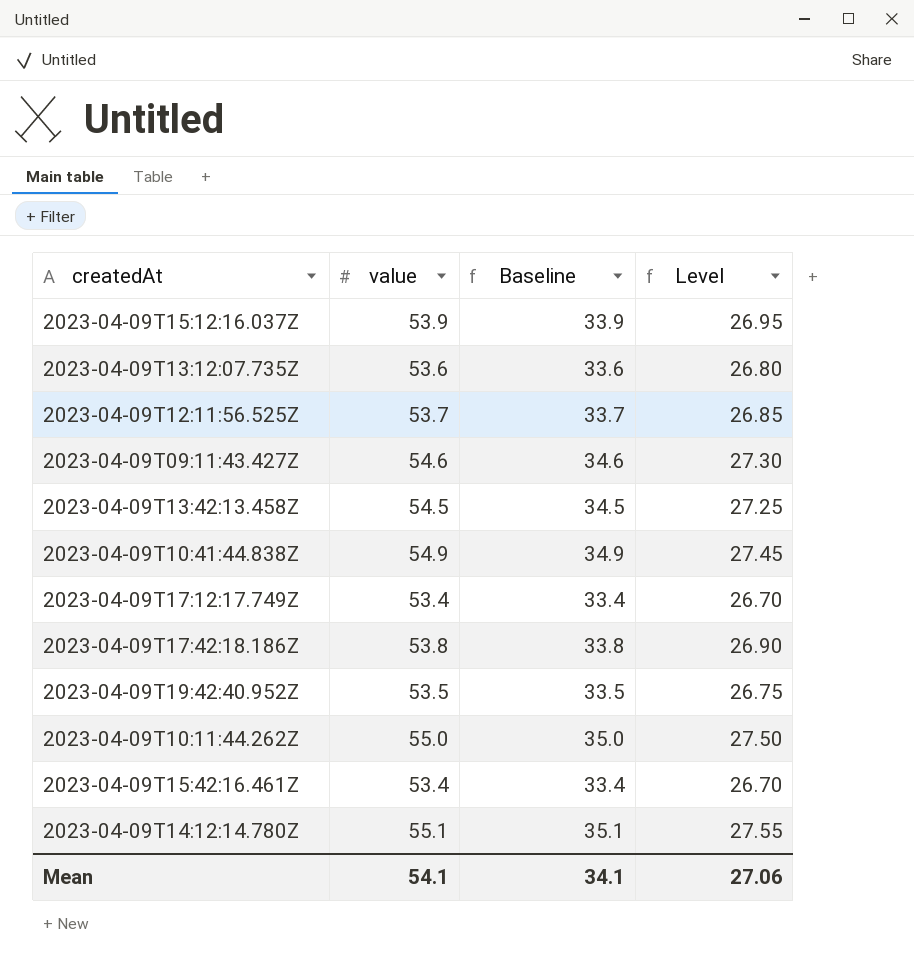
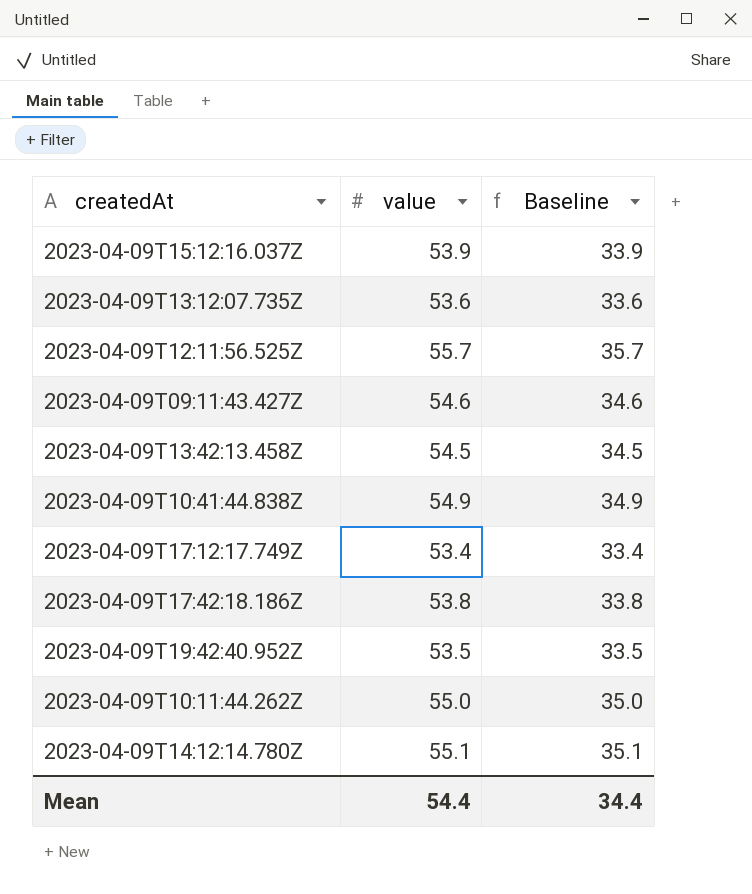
column Level | formula: [value] * 0.5 -> none
row 2023-04-09T15:42:16.461Z: 53.4 | 33.4 | 26.70 -> none
2023-04-09T12:11:56.525Z | value: 53.7 -> 55.7
2023-04-09T12:11:56.525Z | Baseline: 33.7 -> 35.7
Mean | value: 54.1 -> 54.4
Mean | Baseline: 34.1 -> 34.4

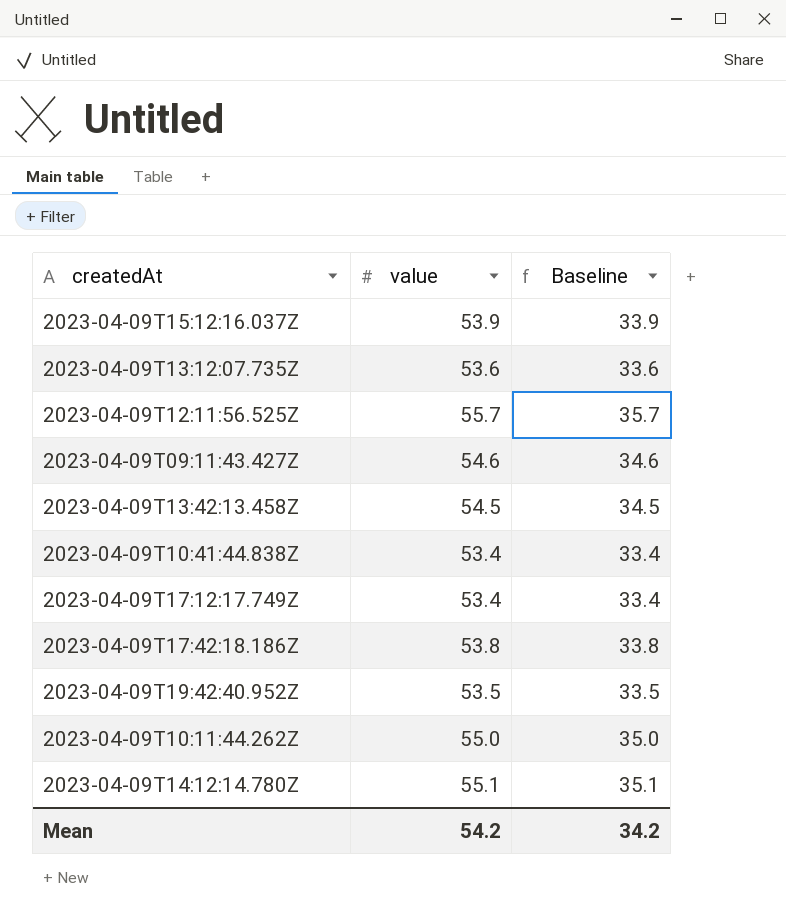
2023-04-09T10:41:44.838Z | value: 54.9 -> 53.4
2023-04-09T10:41:44.838Z | Baseline: 34.9 -> 33.4
Mean | value: 54.4 -> 54.2
Mean | Baseline: 34.4 -> 34.2

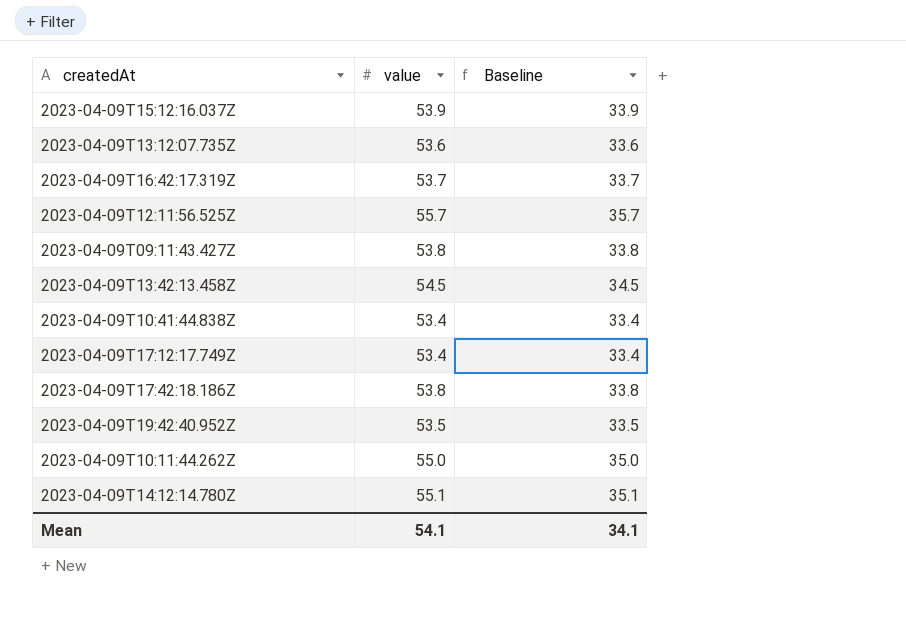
row 2023-04-09T16:42:17.319Z: none -> 53.7 | 33.7
2023-04-09T09:11:43.427Z | value: 54.6 -> 53.8
2023-04-09T09:11:43.427Z | Baseline: 34.6 -> 33.8
Mean | value: 54.2 -> 54.1
Mean | Baseline: 34.2 -> 34.1

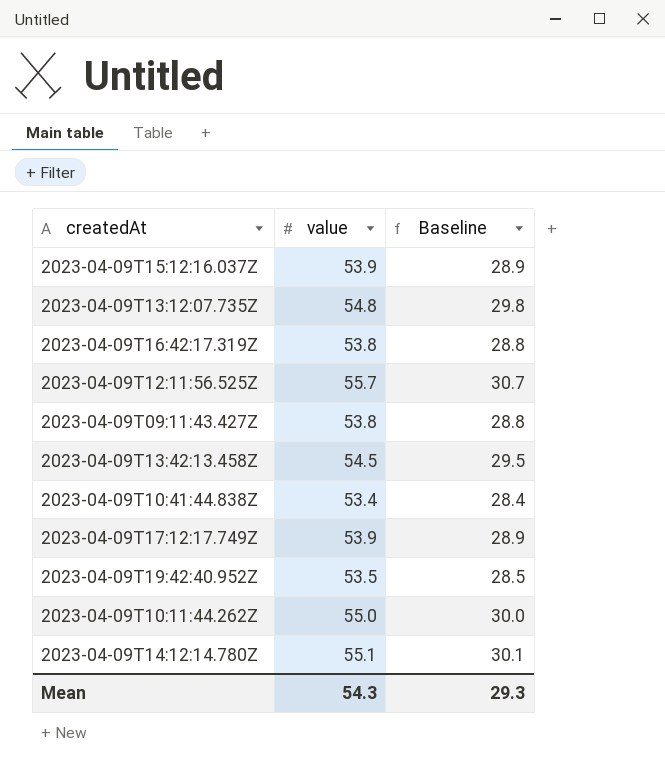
column Baseline | formula: [value] - 20 -> [value] - 25
row 2023-04-09T17:42:18.186Z: 53.8 | 33.8 -> none
2023-04-09T13:12:07.735Z | value: 53.6 -> 54.8
2023-04-09T16:42:17.319Z | value: 53.7 -> 53.8
2023-04-09T17:12:17.749Z | value: 53.4 -> 53.9
Mean | value: 54.1 -> 54.3
Mean | Baseline: 34.1 -> 29.3

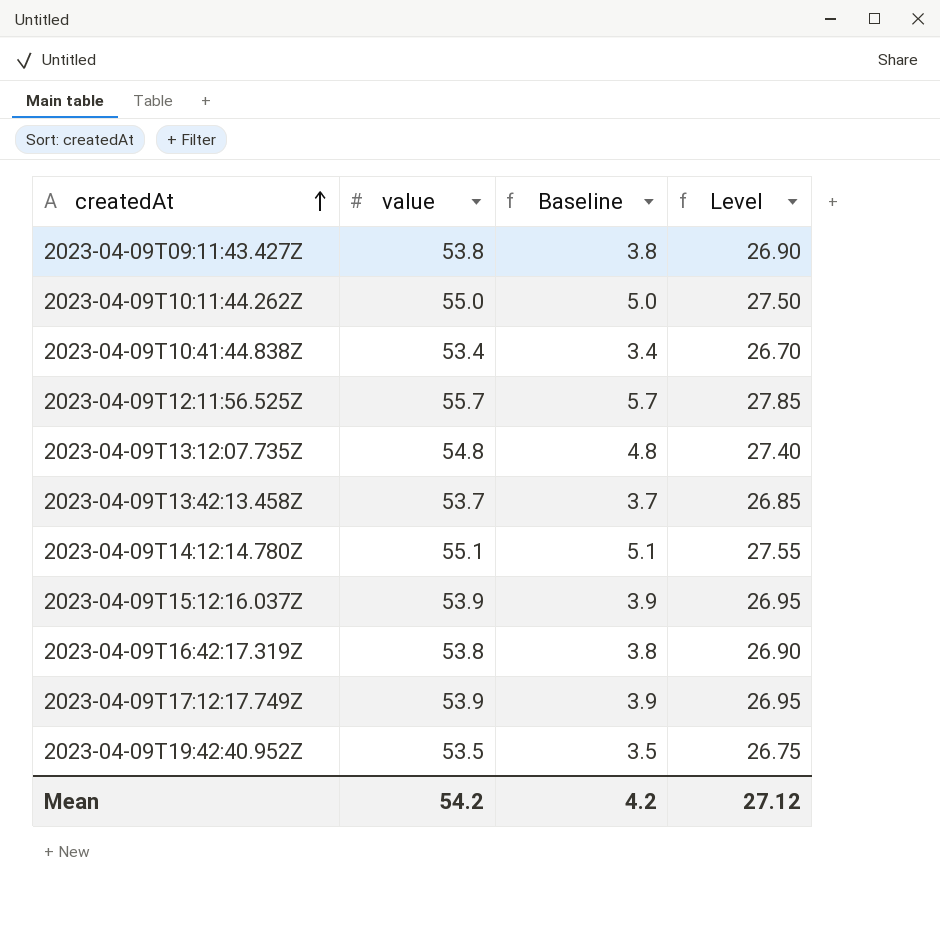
row order: none -> createdAt ascending
column Baseline | formula: [value] - 25 -> [value] - 50
column Level | formula: none -> [value] * 0.5
2023-04-09T13:42:13.458Z | value: 54.5 -> 53.7
Mean | value: 54.3 -> 54.2
Mean | Baseline: 29.3 -> 4.2

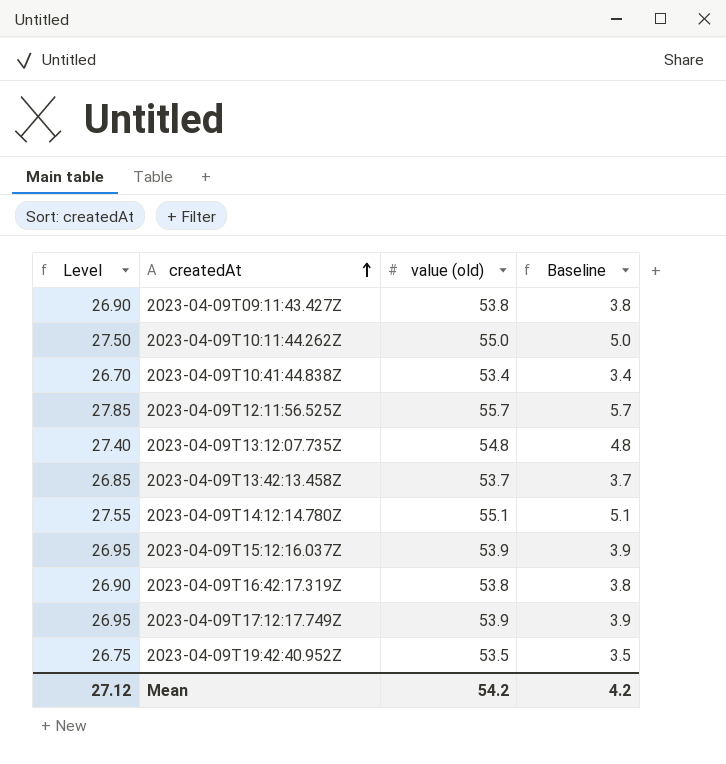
column Level | position: 4 -> 1
column name: value -> value (old)

